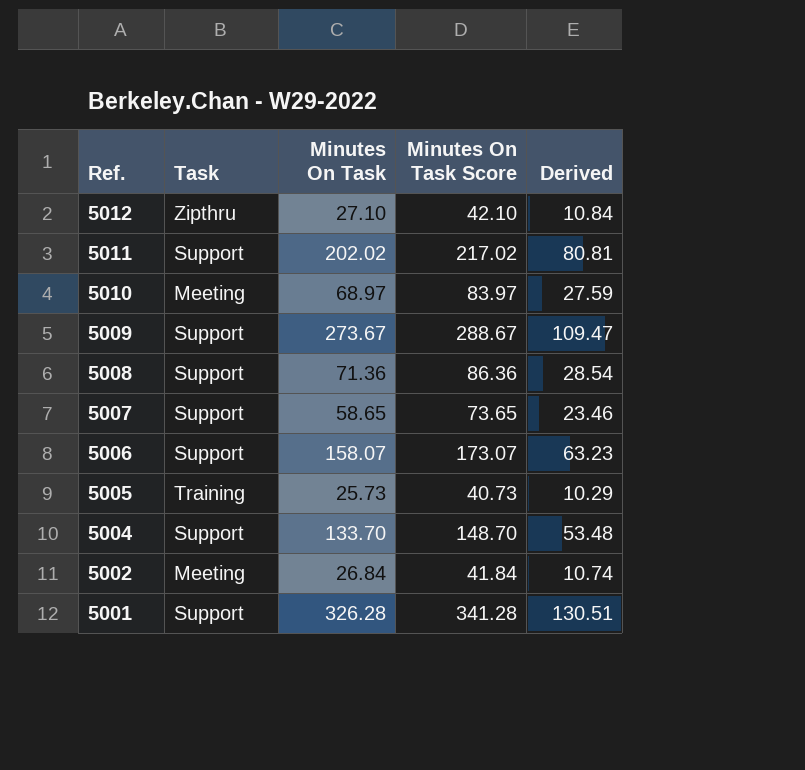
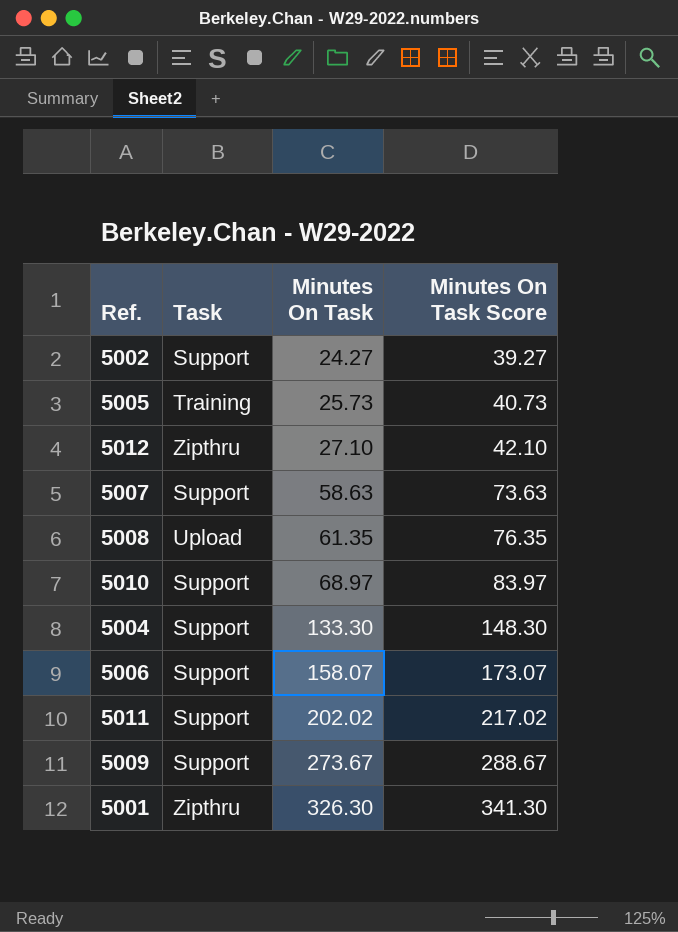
row order: Ref. descending -> Minutes On Task ascending
column Derived | formula: [Minutes On Task] * 0.4 -> none
5002 | Task: Meeting -> Support
5002 | Minutes On Task: 26.84 -> 24.27
5002 | Minutes On Task Score: 41.84 -> 39.27
5007 | Minutes On Task: 58.65 -> 58.63
5007 | Minutes On Task Score: 73.65 -> 73.63
5008 | Task: Support -> Upload
5008 | Minutes On Task: 71.36 -> 61.35
5008 | Minutes On Task Score: 86.36 -> 76.35
5010 | Task: Meeting -> Support
5004 | Minutes On Task: 133.70 -> 133.30
5004 | Minutes On Task Score: 148.70 -> 148.30
5001 | Task: Support -> Zipthru
5001 | Minutes On Task: 326.28 -> 326.30
5001 | Minutes On Task Score: 341.28 -> 341.30

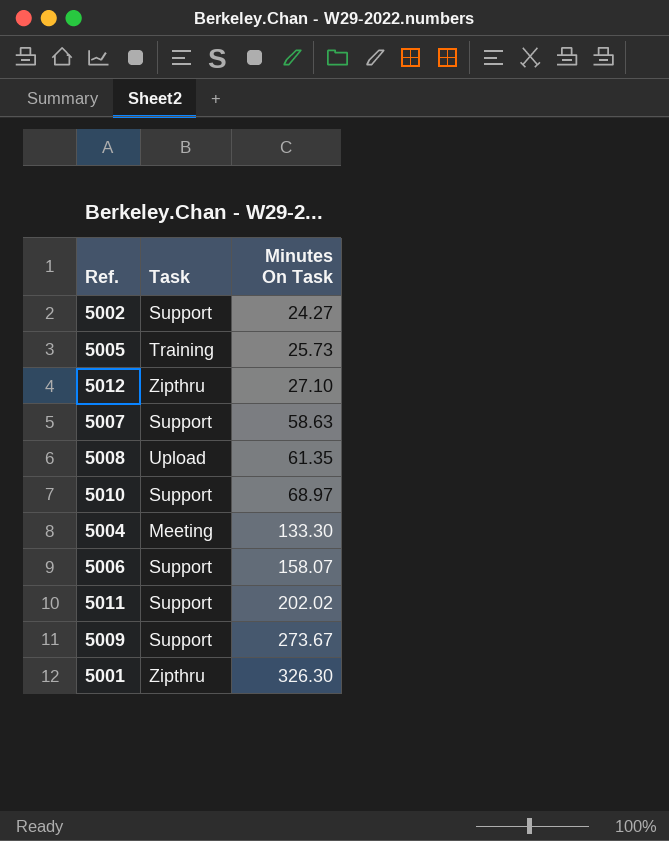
column Minutes On Task Score | formula: [Minutes On Task] + 15 -> none
5004 | Task: Support -> Meeting

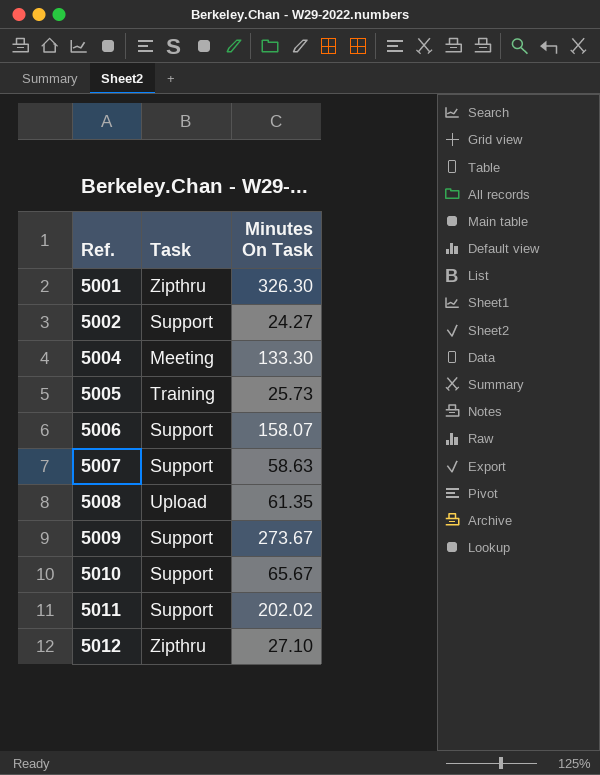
row order: Minutes On Task ascending -> Ref. ascending
5010 | Minutes On Task: 68.97 -> 65.67

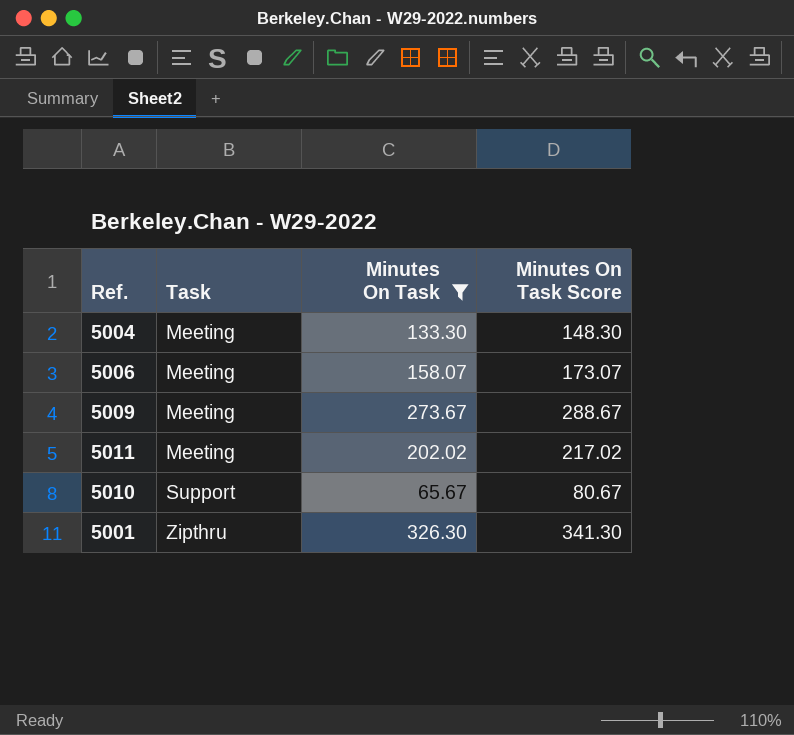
filter: none -> Minutes On Task >= 65.67
row order: Ref. ascending -> Task ascending
column Minutes On Task Score | formula: none -> [Minutes On Task] + 15
5006 | Task: Support -> Meeting
5009 | Task: Support -> Meeting
5011 | Task: Support -> Meeting

